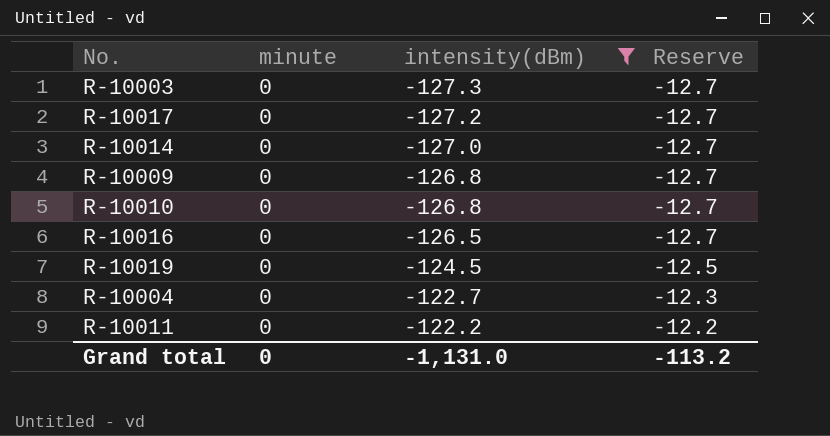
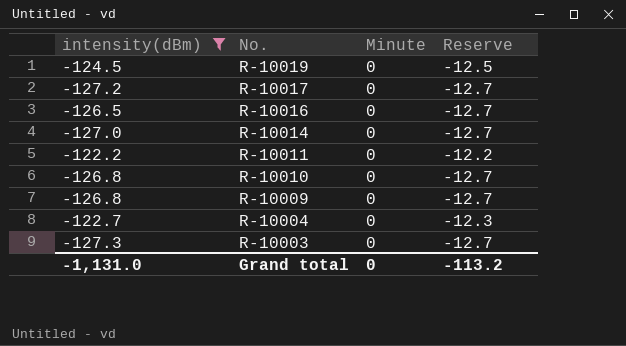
row order: intensity(dBm) ascending -> No. descending
column intensity(dBm) | position: 3 -> 1
column name: minute -> Minute

